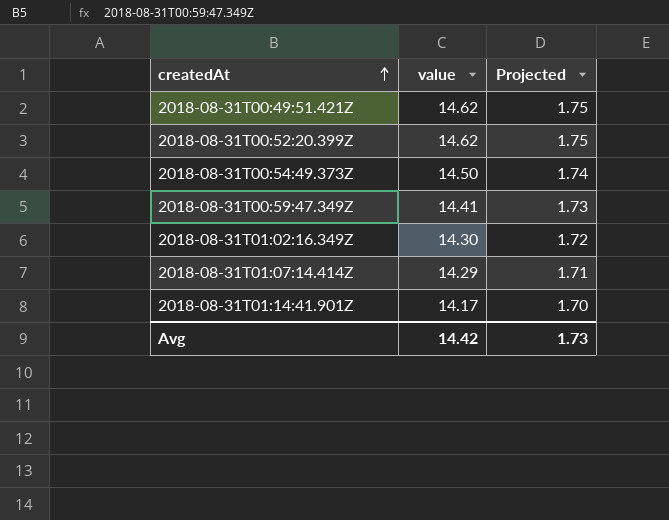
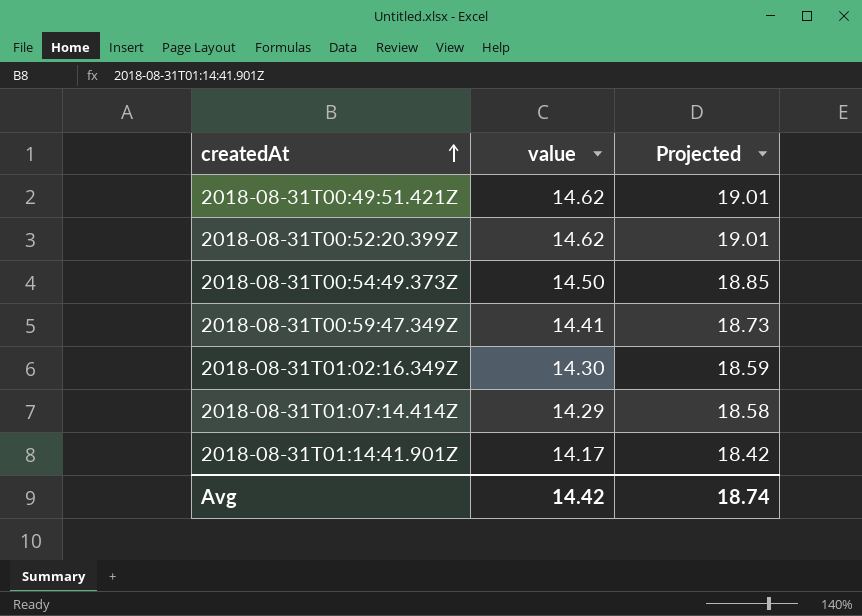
column Projected | formula: [value] * 0.12 -> [value] * 1.3
Avg | Projected: 1.73 -> 18.74

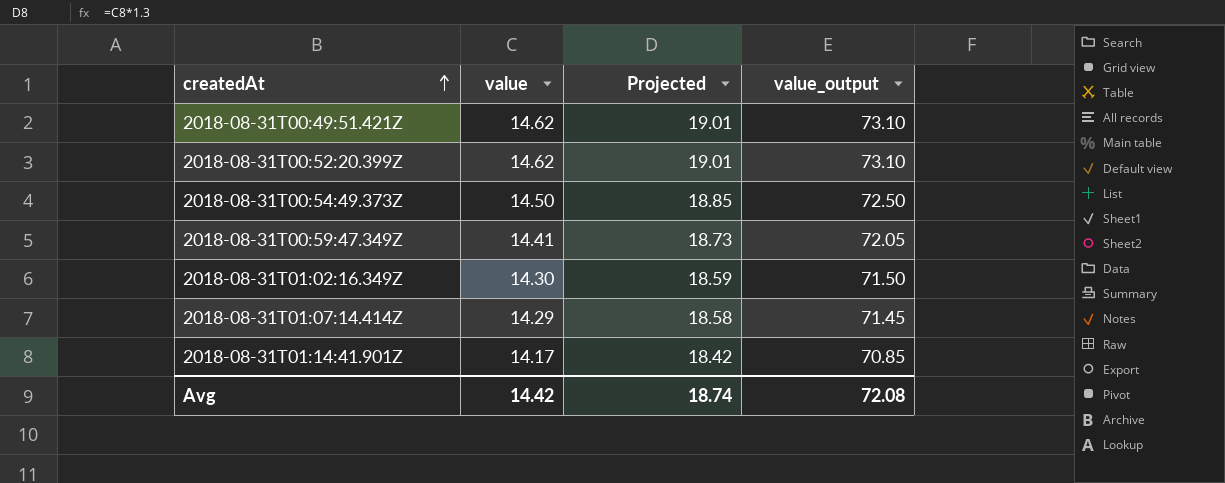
column value_output | formula: none -> [value] * 5

